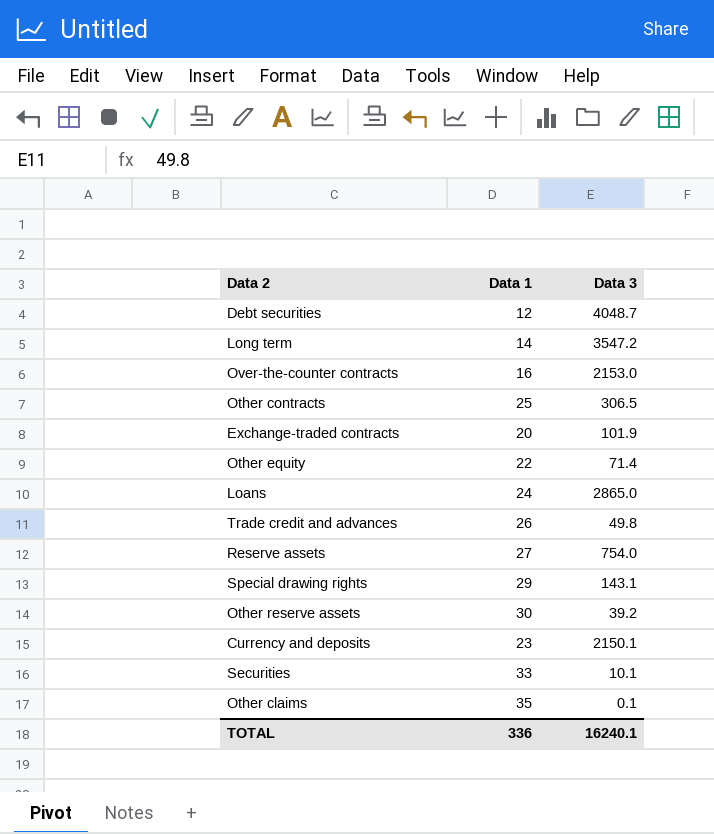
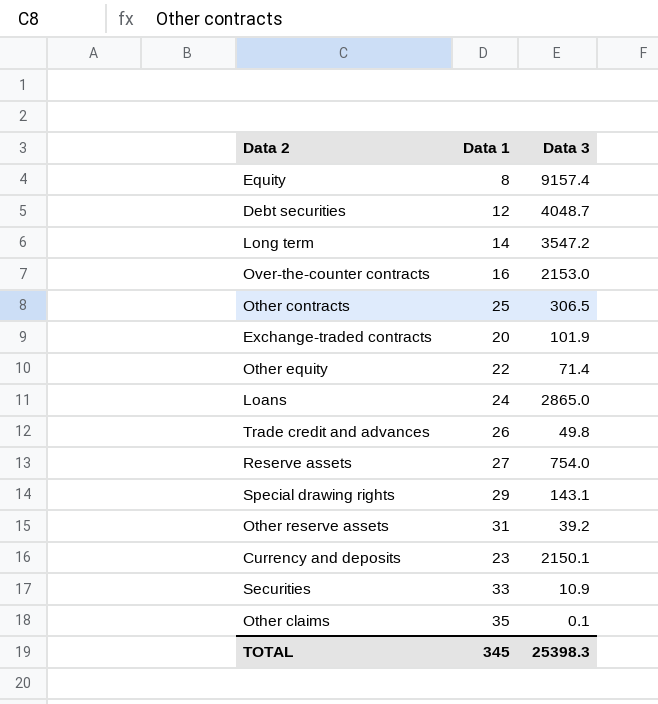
row Equity: none -> 8 | 9157.4
Other reserve assets | Data 1: 30 -> 31
Securities | Data 3: 10.1 -> 10.9
TOTAL | Data 1: 336 -> 345
TOTAL | Data 3: 16240.1 -> 25398.3

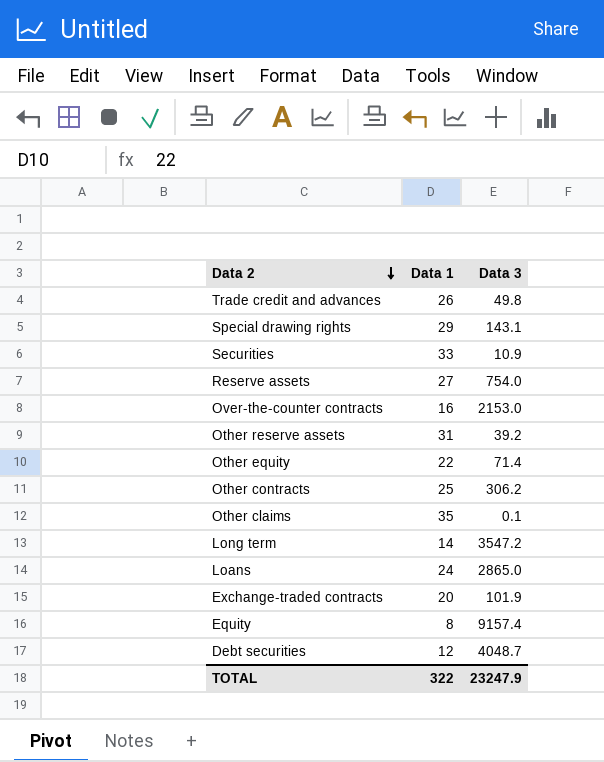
row order: none -> Data 2 descending
row Currency and deposits: 23 | 2150.1 -> none
Other contracts | Data 3: 306.5 -> 306.2
TOTAL | Data 1: 345 -> 322
TOTAL | Data 3: 25398.3 -> 23247.9

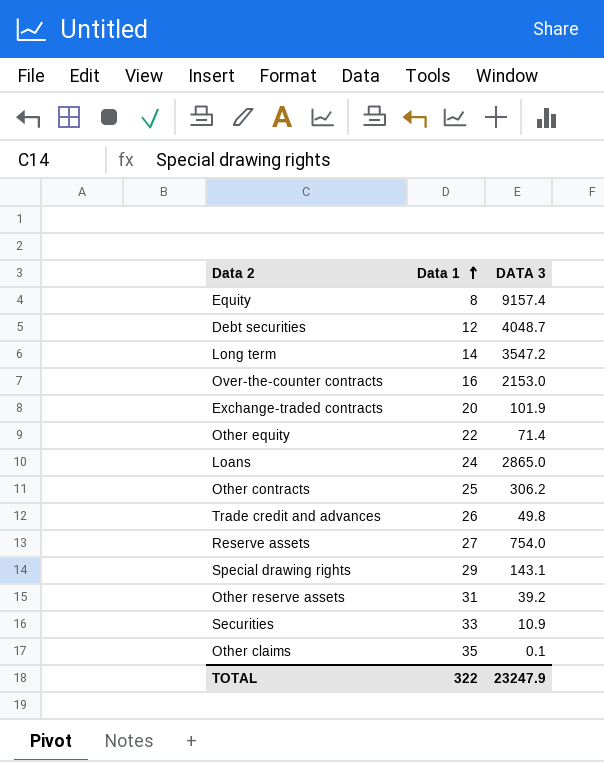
row order: Data 2 descending -> Data 1 ascending
column name: Data 3 -> DATA 3

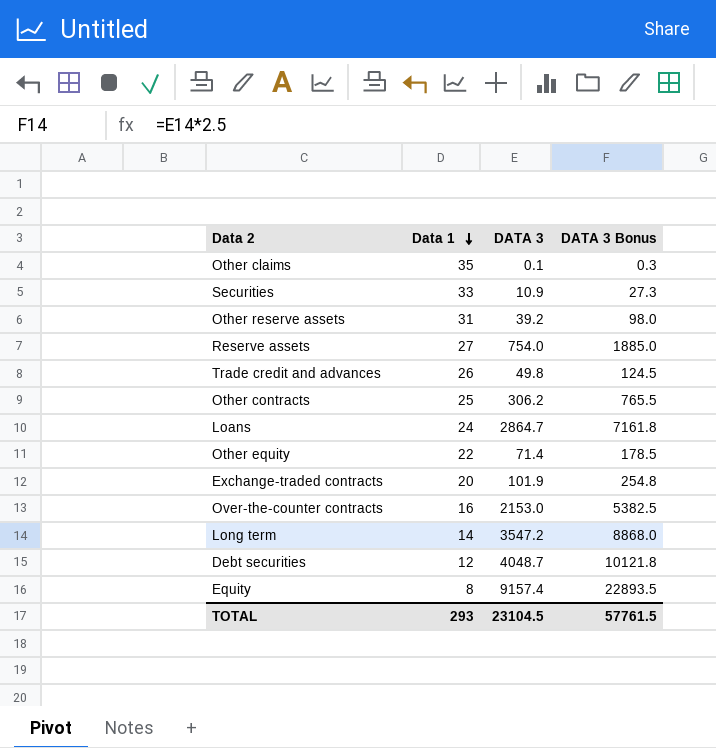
row order: Data 1 ascending -> Data 1 descending
column DATA 3 Bonus | formula: none -> [DATA 3] * 2.5
row Special drawing rights: 29 | 143.1 -> none
Loans | DATA 3: 2865.0 -> 2864.7
TOTAL | Data 1: 322 -> 293
TOTAL | DATA 3: 23247.9 -> 23104.5

